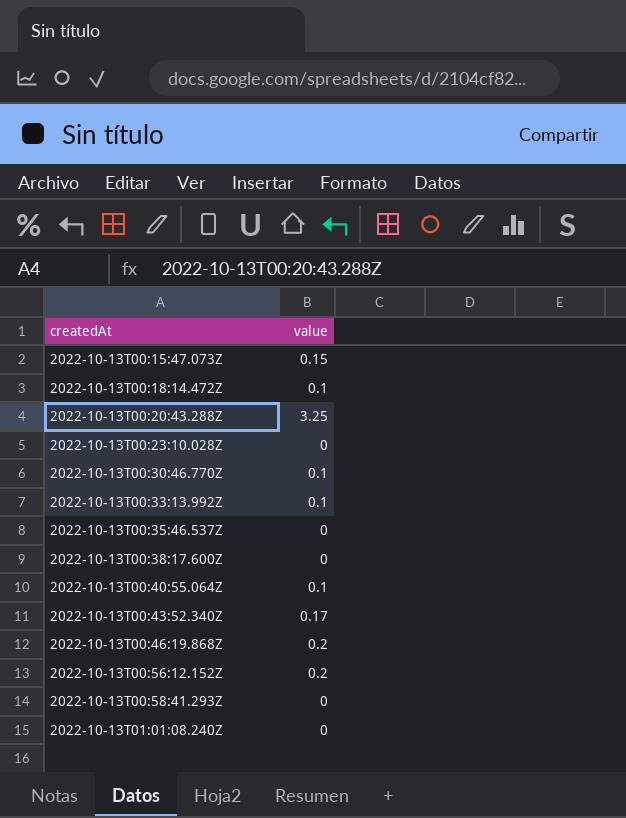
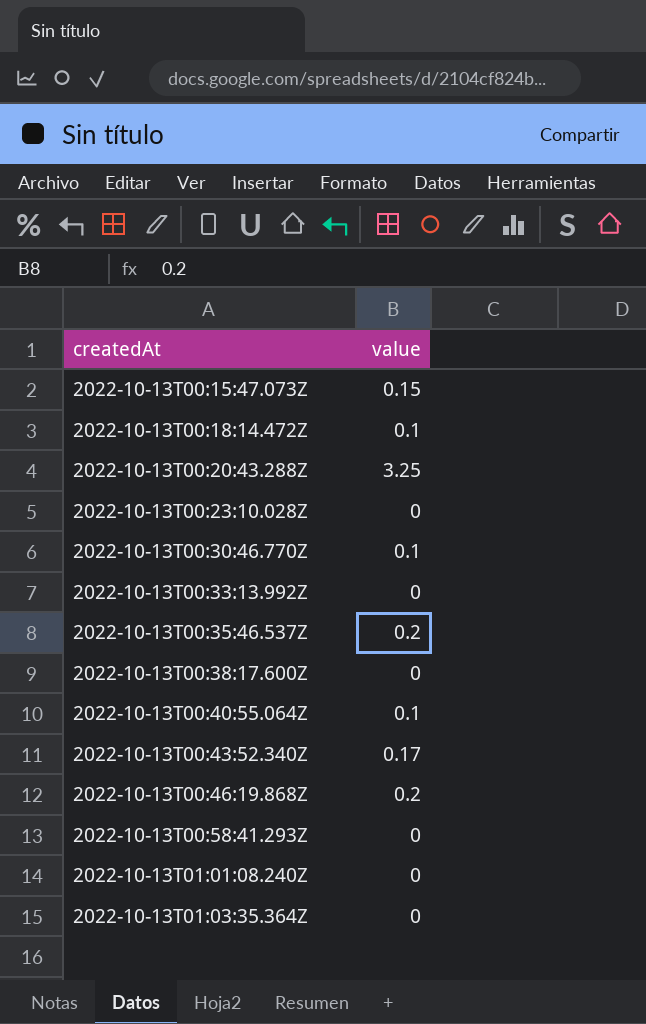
row 2022-10-13T00:56:12.152Z: 0.2 -> none
2022-10-13T00:33:13.992Z | value: 0.1 -> 0
2022-10-13T00:35:46.537Z | value: 0 -> 0.2
row 2022-10-13T01:03:35.364Z: none -> 0

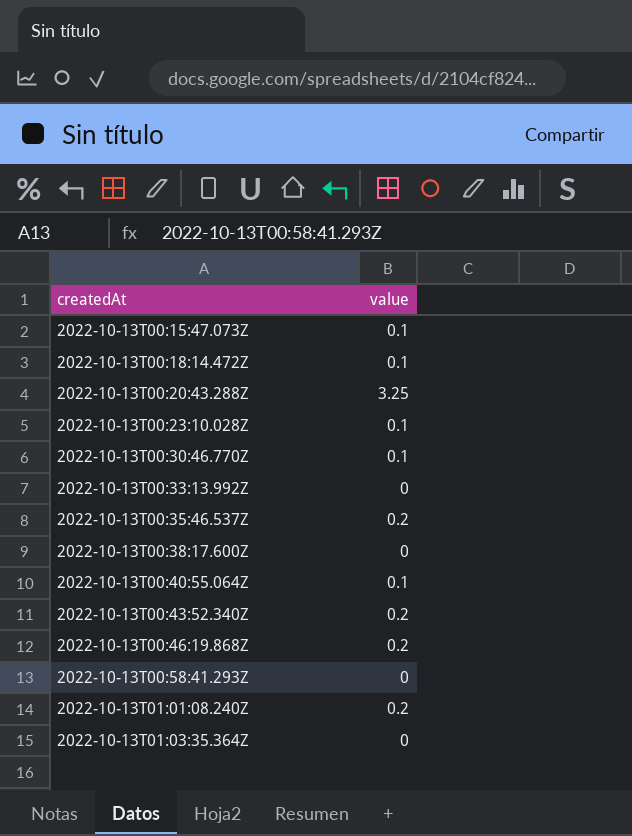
2022-10-13T00:15:47.073Z | value: 0.15 -> 0.1
2022-10-13T00:23:10.028Z | value: 0 -> 0.1
2022-10-13T00:43:52.340Z | value: 0.17 -> 0.2
2022-10-13T01:01:08.240Z | value: 0 -> 0.2

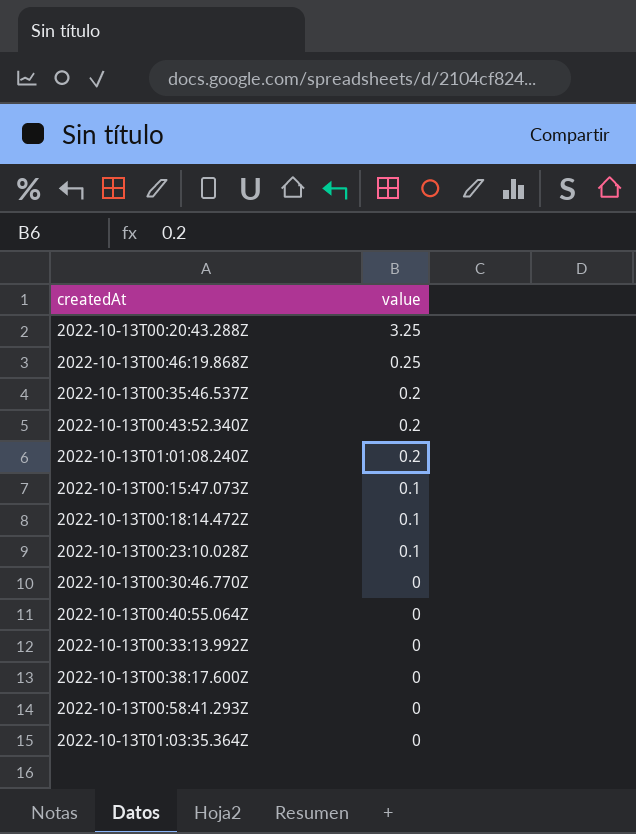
row order: createdAt ascending -> value descending
2022-10-13T00:46:19.868Z | value: 0.2 -> 0.25
2022-10-13T00:30:46.770Z | value: 0.1 -> 0
2022-10-13T00:40:55.064Z | value: 0.1 -> 0

